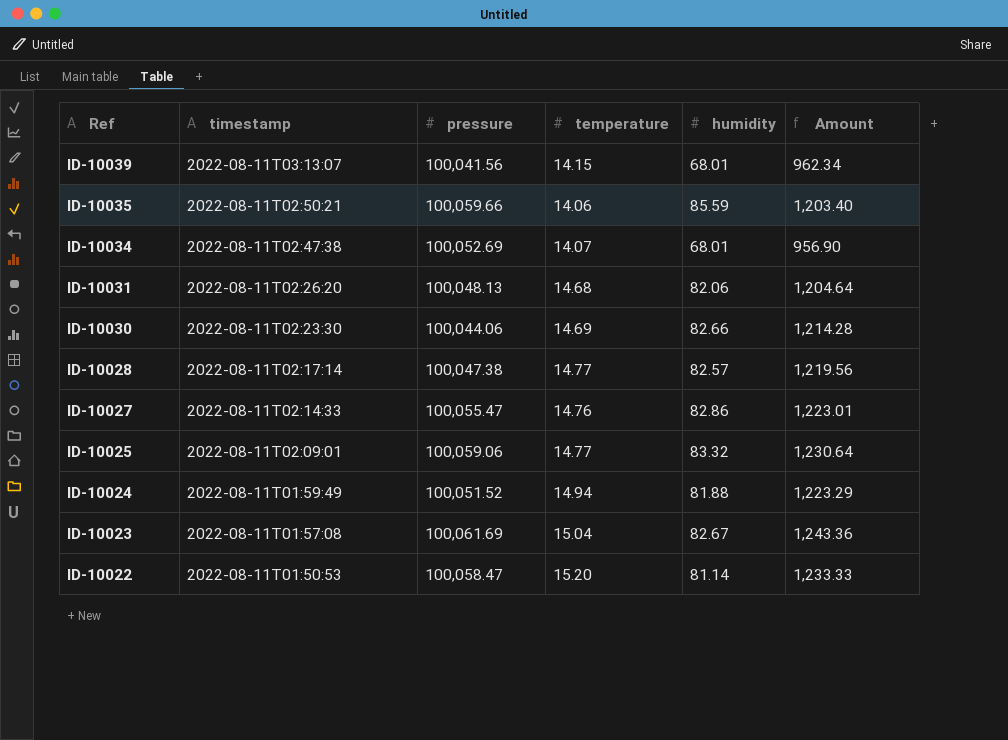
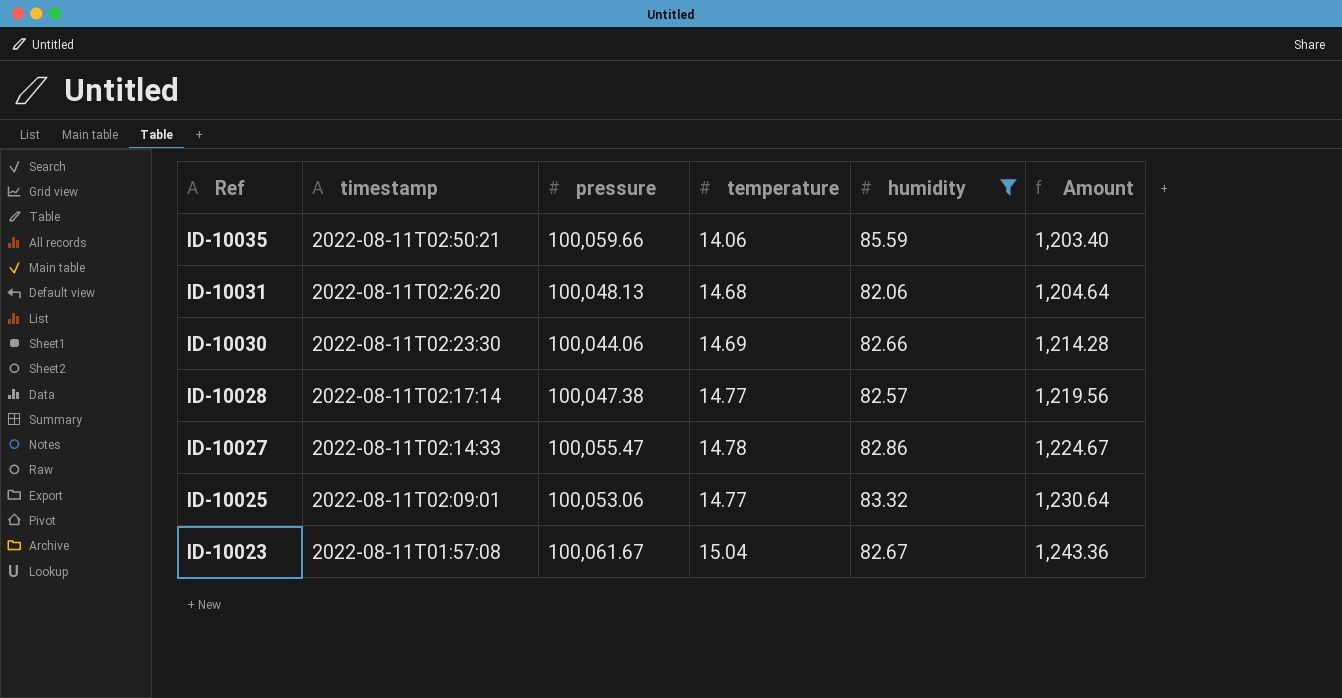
filter: none -> humidity >= 82.06
ID-10027 | temperature: 14.76 -> 14.78
ID-10027 | Amount: 1,223.01 -> 1,224.67
ID-10025 | pressure: 100,059.06 -> 100,053.06
ID-10023 | pressure: 100,061.69 -> 100,061.67

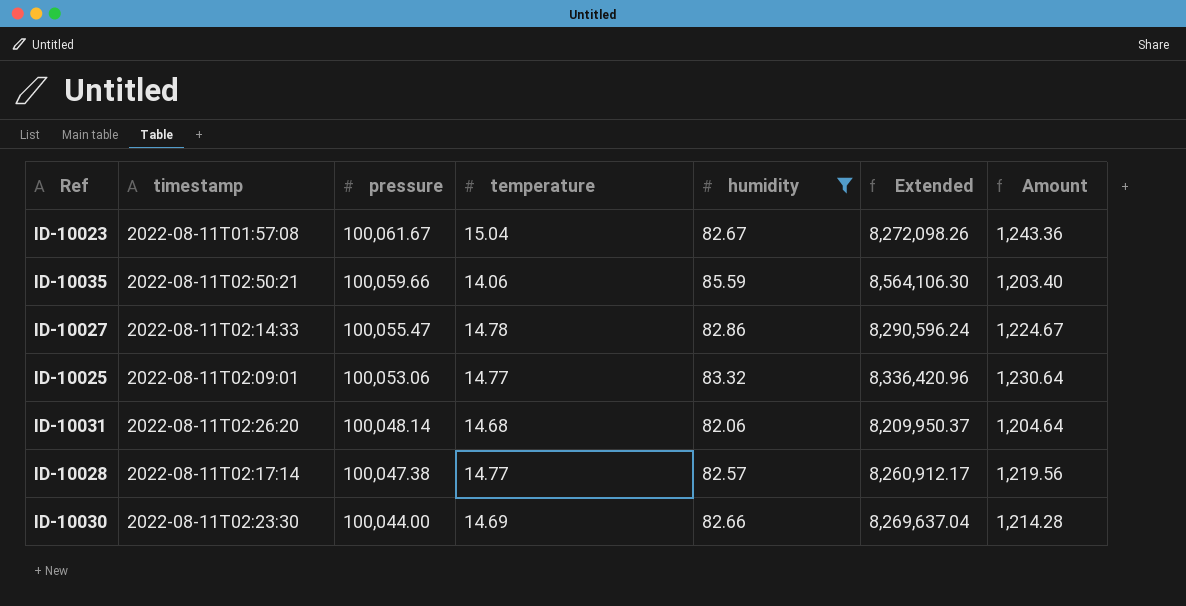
row order: Ref descending -> pressure descending
column Extended | formula: none -> [pressure] * [humidity]
ID-10031 | pressure: 100,048.13 -> 100,048.14
ID-10030 | pressure: 100,044.06 -> 100,044.00

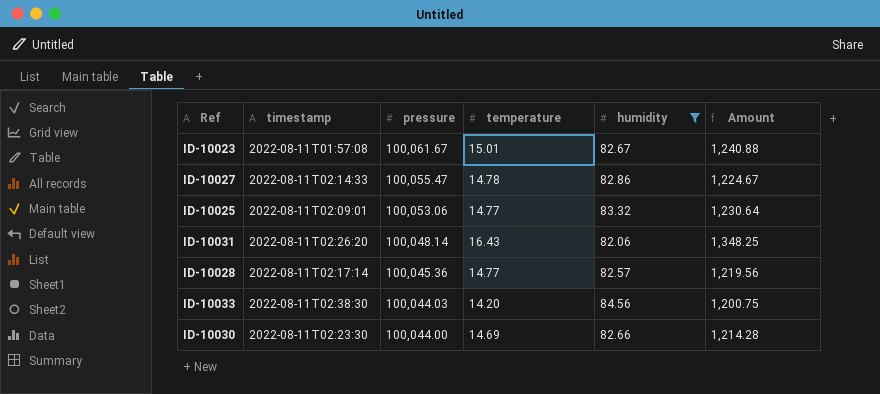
column Extended | formula: [pressure] * [humidity] -> none
row ID-10035: 2022-08-11T02:50:21 | 100,059.66 | 14.06 | 85.59 | 8,564,106.30 | 1,203.40 -> none
ID-10023 | temperature: 15.04 -> 15.01
ID-10023 | Amount: 1,243.36 -> 1,240.88
ID-10031 | temperature: 14.68 -> 16.43
ID-10031 | Amount: 1,204.64 -> 1,348.25
ID-10028 | pressure: 100,047.38 -> 100,045.36
row ID-10033: none -> 2022-08-11T02:38:30 | 100,044.03 | 14.20 | 84.56 | 1,200.75

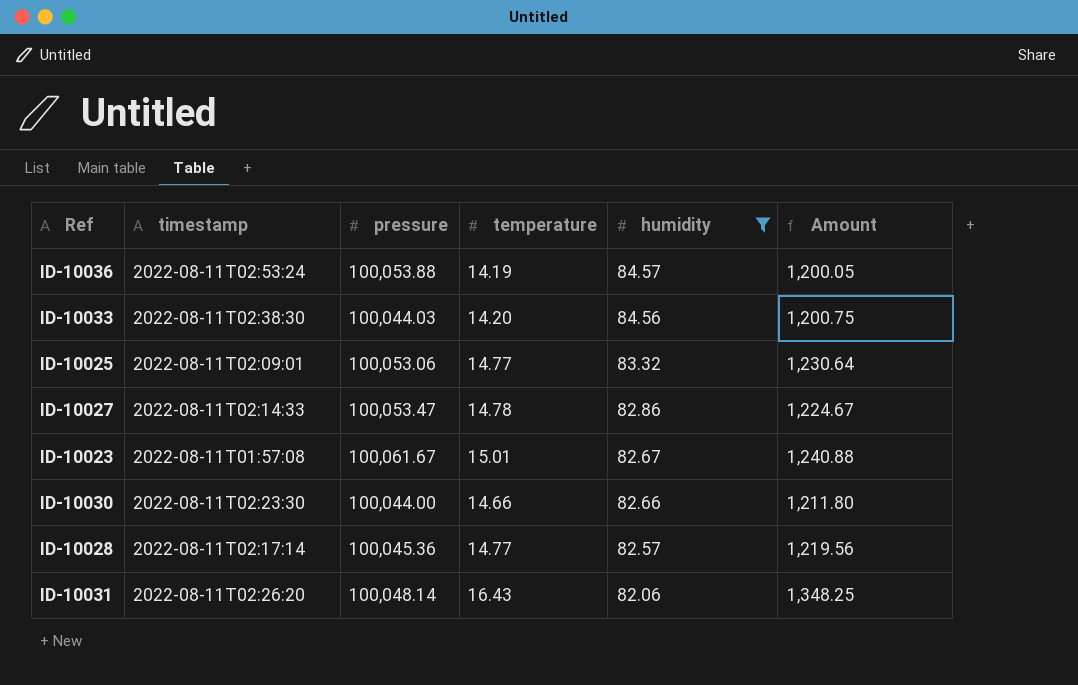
row order: pressure descending -> humidity descending
row ID-10036: none -> 2022-08-11T02:53:24 | 100,053.88 | 14.19 | 84.57 | 1,200.05
ID-10027 | pressure: 100,055.47 -> 100,053.47
ID-10030 | temperature: 14.69 -> 14.66
ID-10030 | Amount: 1,214.28 -> 1,211.80

